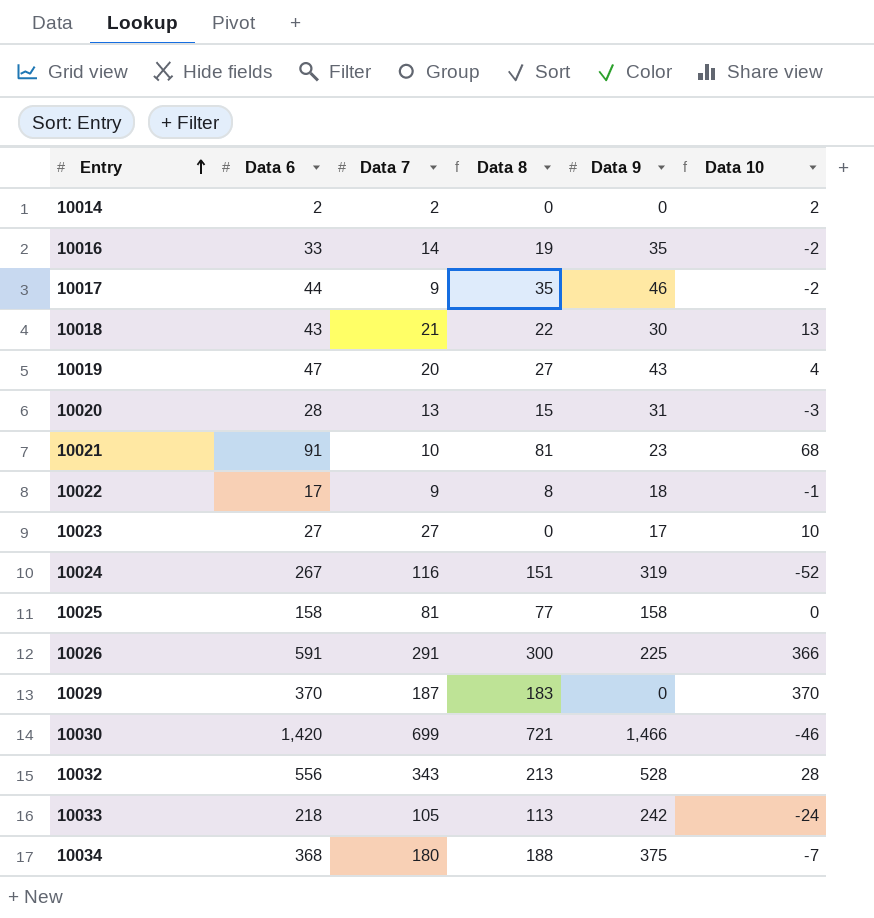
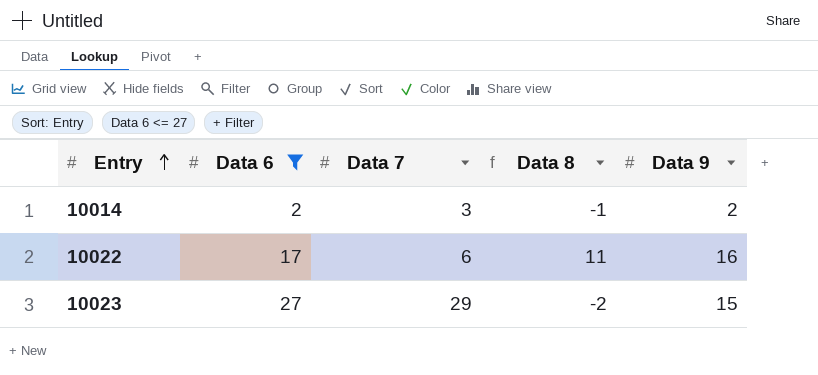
filter: none -> Data 6 <= 27
column Data 10 | formula: [Data 6] - [Data 9] -> none
10014 | Data 7: 2 -> 3
10014 | Data 8: 0 -> -1
10014 | Data 9: 0 -> 2
10022 | Data 7: 9 -> 6
10022 | Data 8: 8 -> 11
10022 | Data 9: 18 -> 16
10023 | Data 7: 27 -> 29
10023 | Data 8: 0 -> -2
10023 | Data 9: 17 -> 15

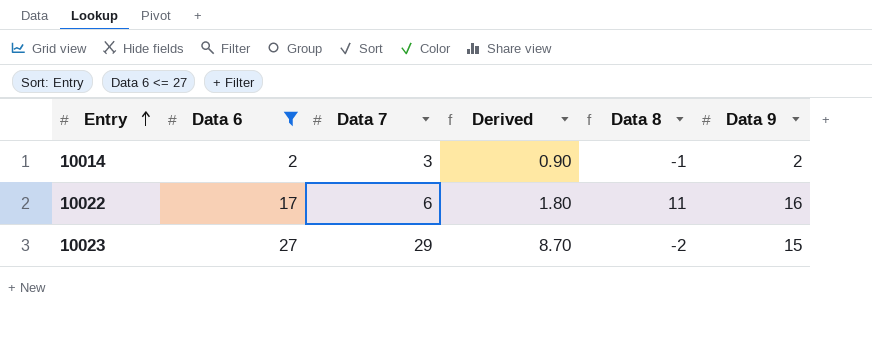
column Derived | formula: none -> [Data 7] * 0.3

